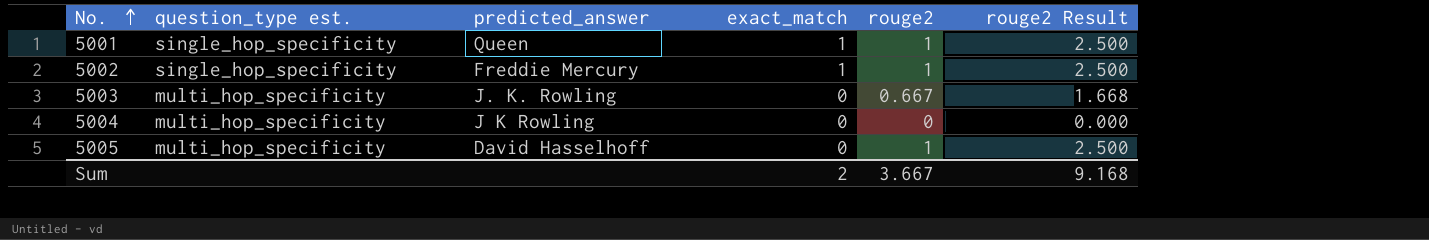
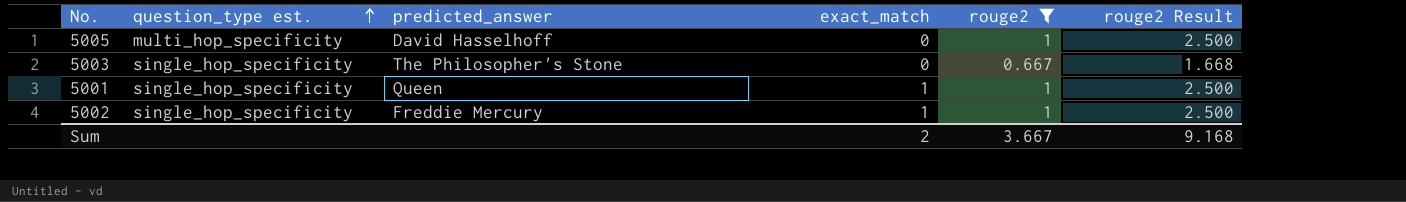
filter: none -> rouge2 != 0
row order: No. ascending -> question_type est. ascending
5003 | question_type est.: multi_hop_specificity -> single_hop_specificity
5003 | predicted_answer: J. K. Rowling -> The Philosopher's Stone

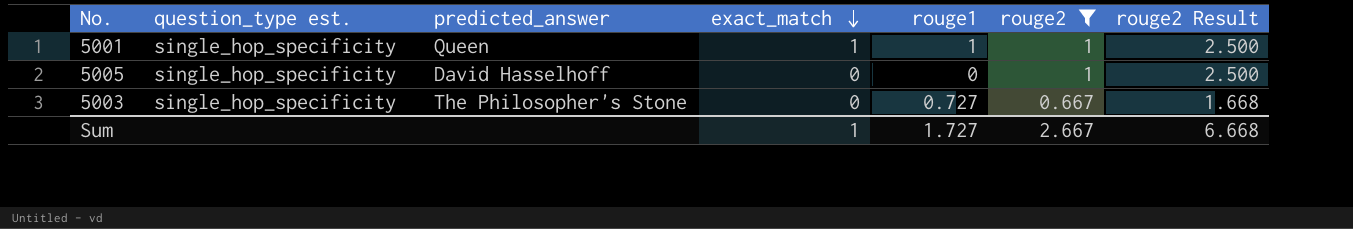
row order: question_type est. ascending -> exact_match descending
column rouge1 | position: none -> 5
row 5002: single_hop_specificity | Freddie Mercury | 1 | 1 | 2.500 -> none
5005 | question_type est.: multi_hop_specificity -> single_hop_specificity
Sum | exact_match: 2 -> 1
Sum | rouge2: 3.667 -> 2.667
Sum | rouge2 Result: 9.168 -> 6.668

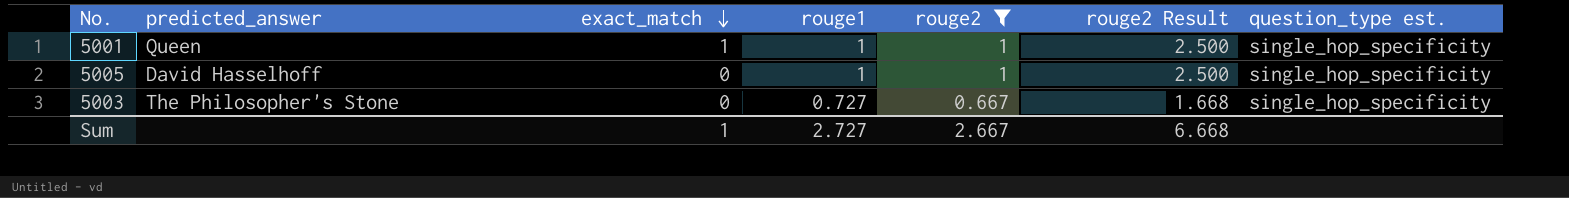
column question_type est. | position: 2 -> 7
5005 | rouge1: 0 -> 1
Sum | rouge1: 1.727 -> 2.727

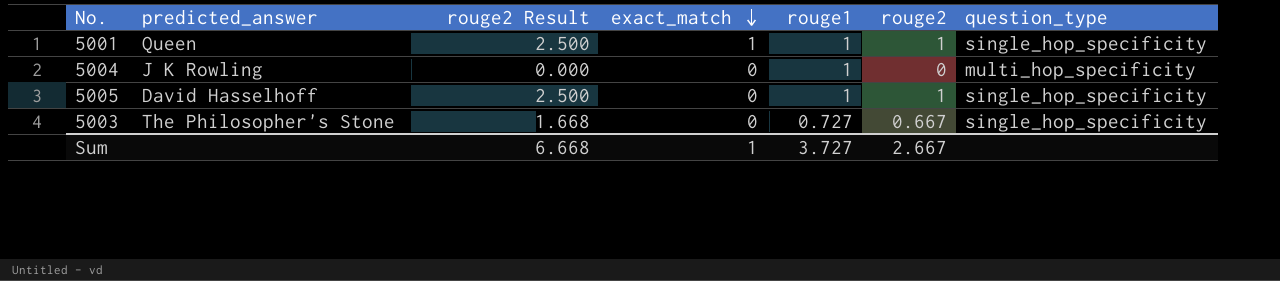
filter: rouge2 != 0 -> none
column rouge2 Result | position: 6 -> 3
column name: question_type est. -> question_type
Sum | rouge1: 2.727 -> 3.727

